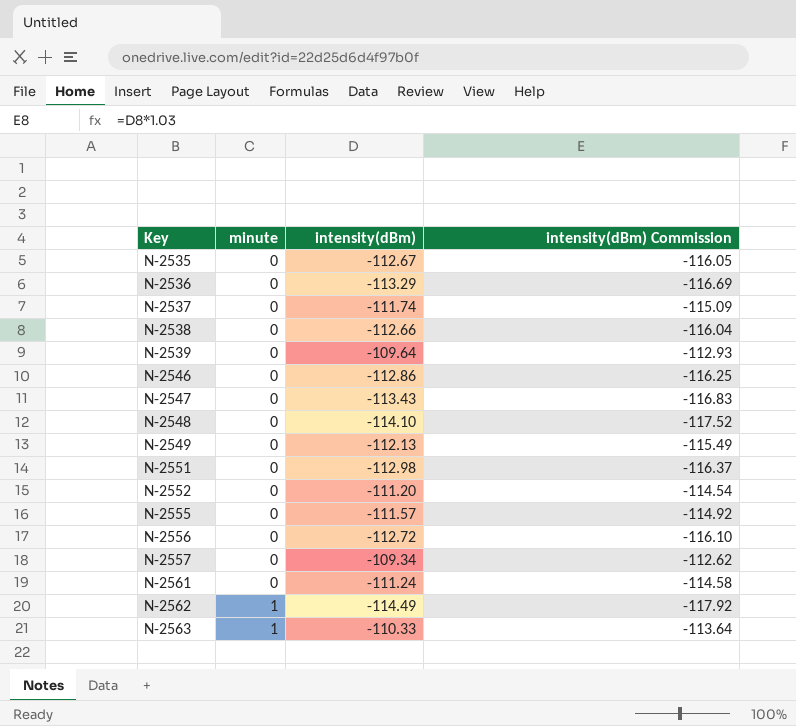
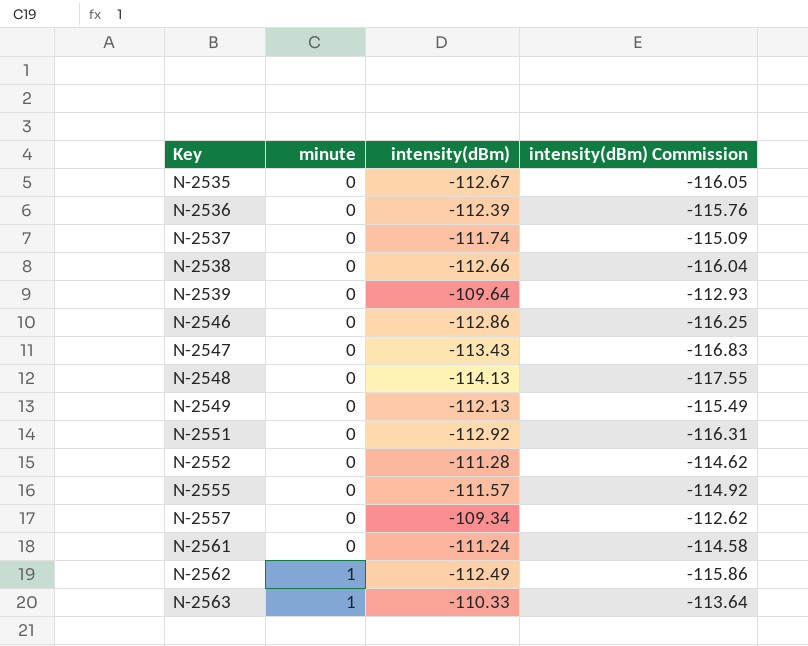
row N-2556: 0 | -112.72 | -116.10 -> none
N-2536 | intensity(dBm): -113.29 -> -112.39
N-2536 | intensity(dBm) Commission: -116.69 -> -115.76
N-2548 | intensity(dBm): -114.10 -> -114.13
N-2548 | intensity(dBm) Commission: -117.52 -> -117.55
N-2551 | intensity(dBm): -112.98 -> -112.92
N-2551 | intensity(dBm) Commission: -116.37 -> -116.31
N-2552 | intensity(dBm): -111.20 -> -111.28
N-2552 | intensity(dBm) Commission: -114.54 -> -114.62
N-2562 | intensity(dBm): -114.49 -> -112.49
N-2562 | intensity(dBm) Commission: -117.92 -> -115.86

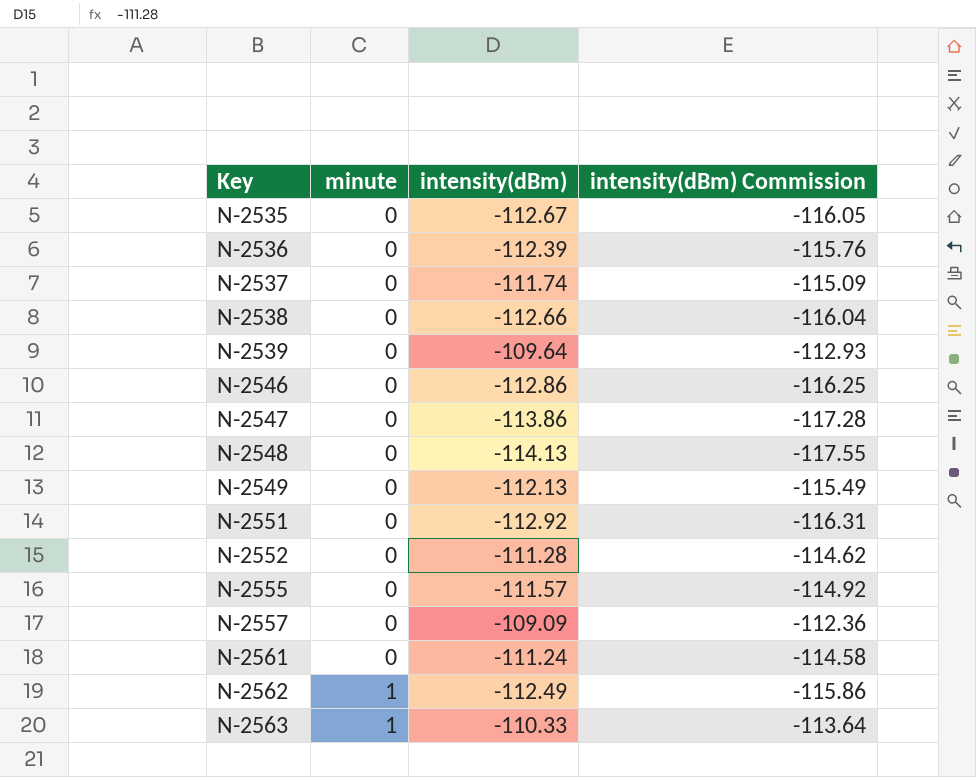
N-2547 | intensity(dBm): -113.43 -> -113.86
N-2547 | intensity(dBm) Commission: -116.83 -> -117.28
N-2557 | intensity(dBm): -109.34 -> -109.09
N-2557 | intensity(dBm) Commission: -112.62 -> -112.36

